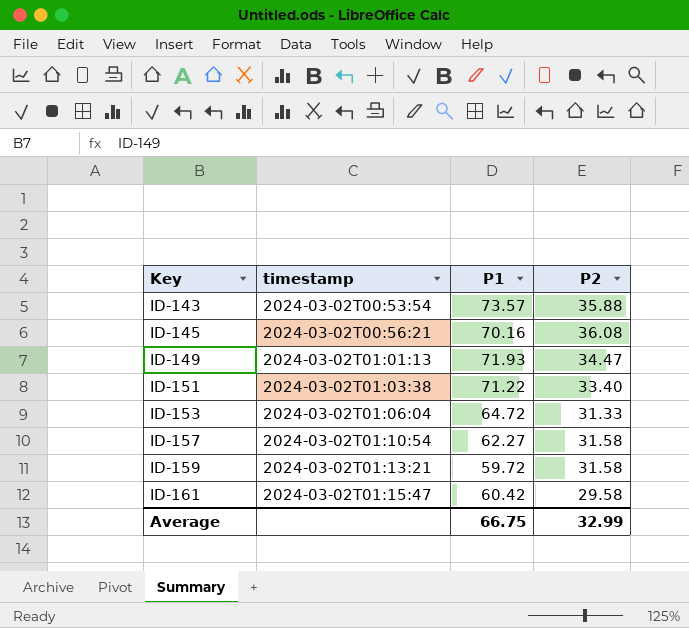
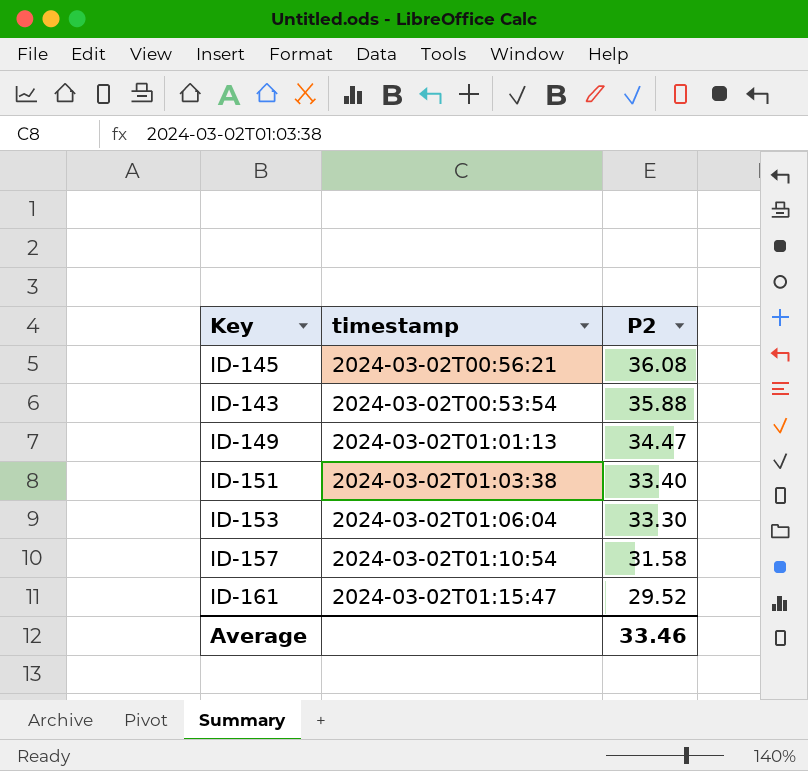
row order: Key ascending -> P2 descending
column P1 | position: 3 -> none
row ID-159: 2024-03-02T01:13:21 | 59.72 | 31.58 -> none
ID-153 | P2: 31.33 -> 33.30
ID-161 | P2: 29.58 -> 29.52
Average | P2: 32.99 -> 33.46

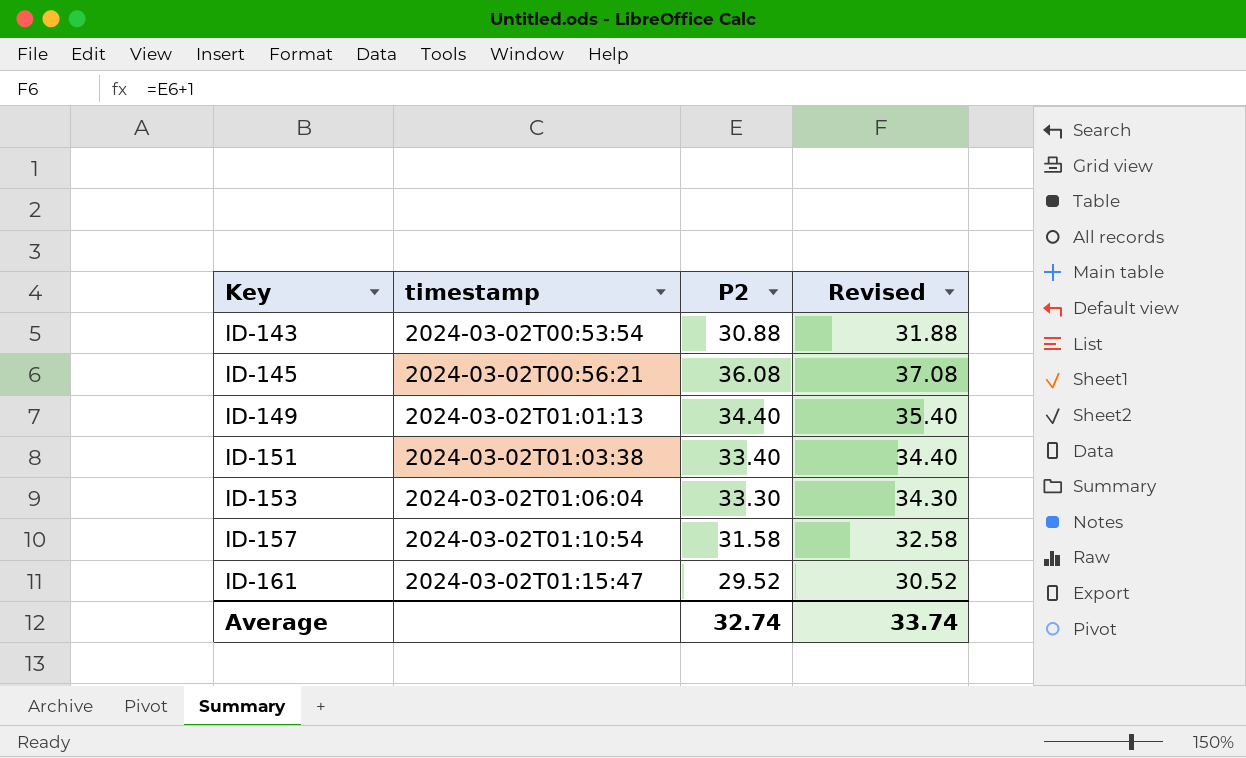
row order: P2 descending -> Key ascending
column Revised | formula: none -> [P2] + 1
ID-143 | P2: 35.88 -> 30.88
ID-149 | P2: 34.47 -> 34.40
Average | P2: 33.46 -> 32.74

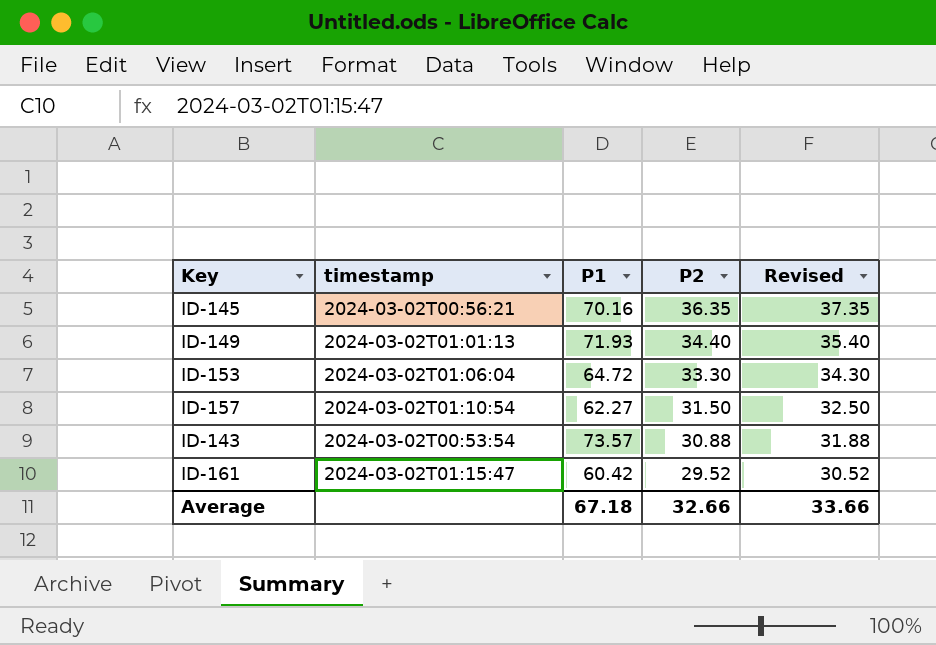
row order: Key ascending -> P2 descending
column P1 | position: none -> 3
row ID-151: 2024-03-02T01:03:38 | 33.40 | 34.40 -> none
ID-145 | P2: 36.08 -> 36.35
ID-145 | Revised: 37.08 -> 37.35
ID-157 | P2: 31.58 -> 31.50
ID-157 | Revised: 32.58 -> 32.50
Average | P2: 32.74 -> 32.66
Average | Revised: 33.74 -> 33.66

